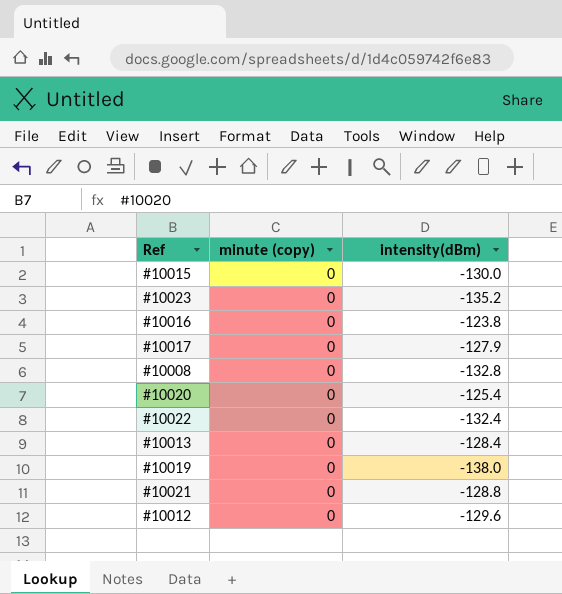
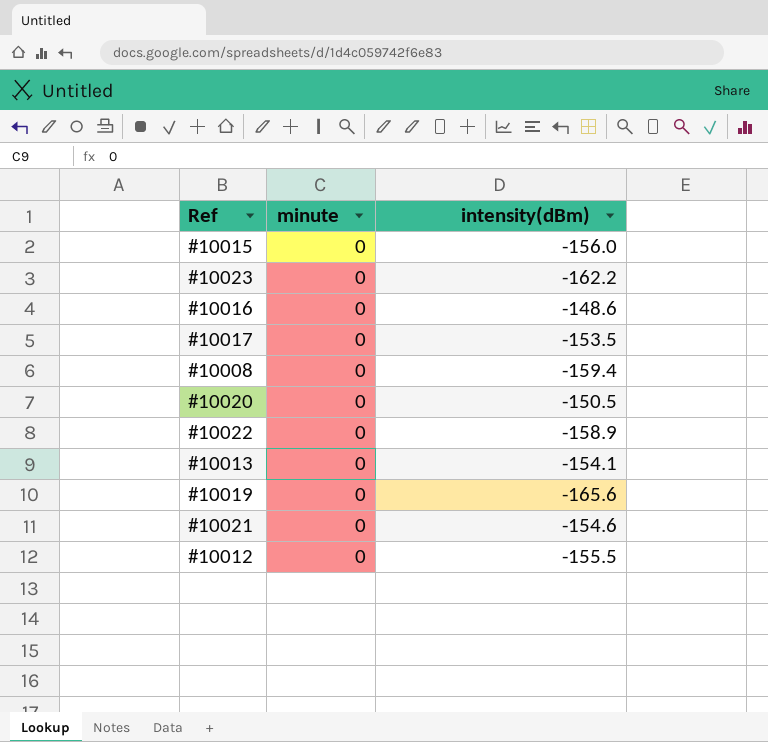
column name: minute (copy) -> minute
#10015 | intensity(dBm): -130.0 -> -156.0
#10023 | intensity(dBm): -135.2 -> -162.2
#10016 | intensity(dBm): -123.8 -> -148.6
#10017 | intensity(dBm): -127.9 -> -153.5
#10008 | intensity(dBm): -132.8 -> -159.4
#10020 | intensity(dBm): -125.4 -> -150.5
#10022 | intensity(dBm): -132.4 -> -158.9
#10013 | intensity(dBm): -128.4 -> -154.1
#10019 | intensity(dBm): -138.0 -> -165.6
#10021 | intensity(dBm): -128.8 -> -154.6
#10012 | intensity(dBm): -129.6 -> -155.5

